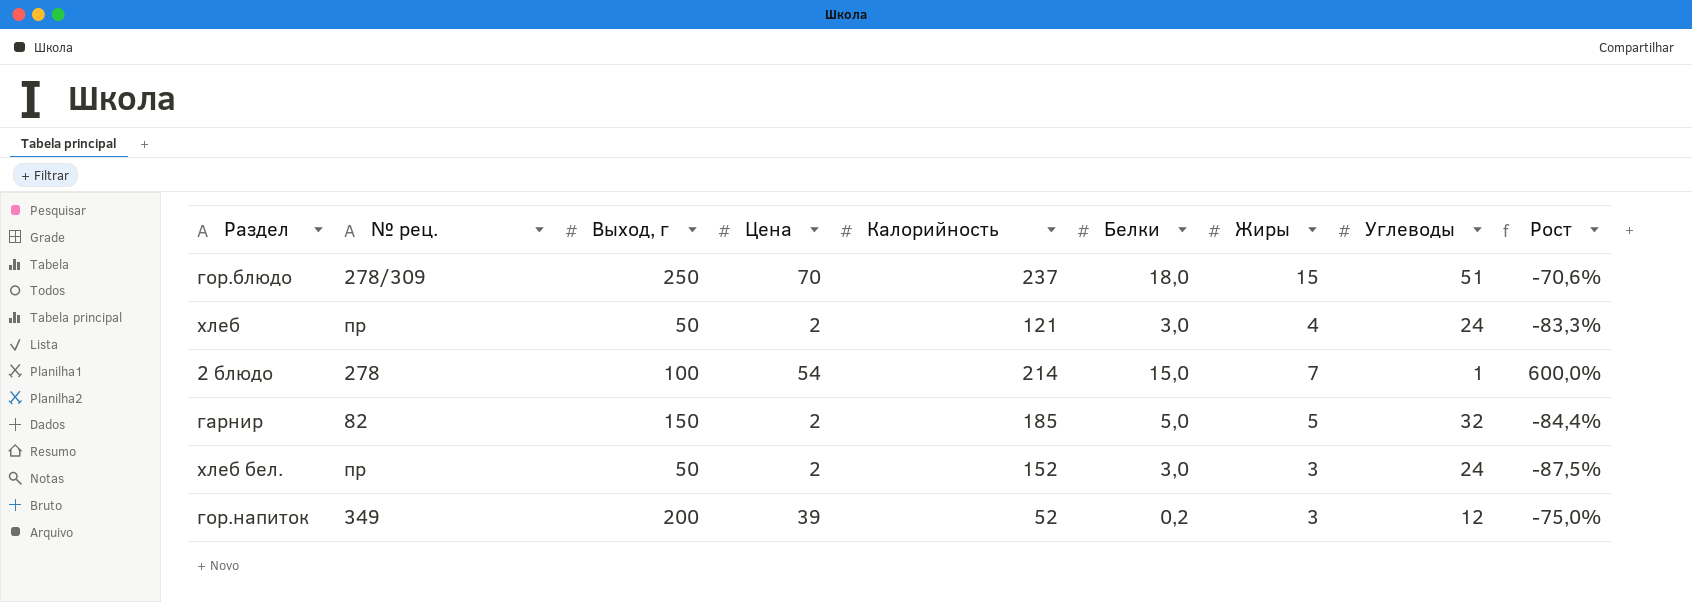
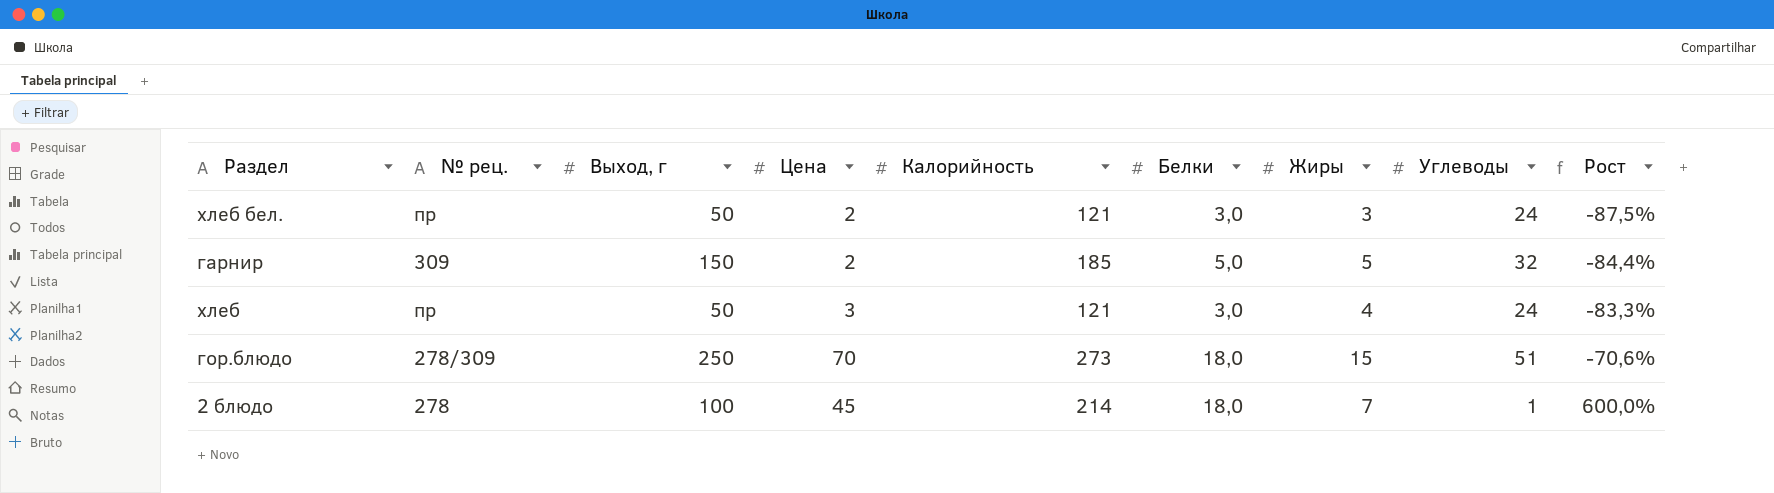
row order: none -> Рост ascending
row гор.напиток: 349 | 200 | 39 | 52 | 0,2 | 3 | 12 | -75,0% -> none
хлеб бел. | Калорийность: 152 -> 121
гарнир | № рец.: 82 -> 309
хлеб | Цена: 2 -> 3
гор.блюдо | Калорийность: 237 -> 273
2 блюдо | Цена: 54 -> 45
2 блюдо | Белки: 15,0 -> 18,0

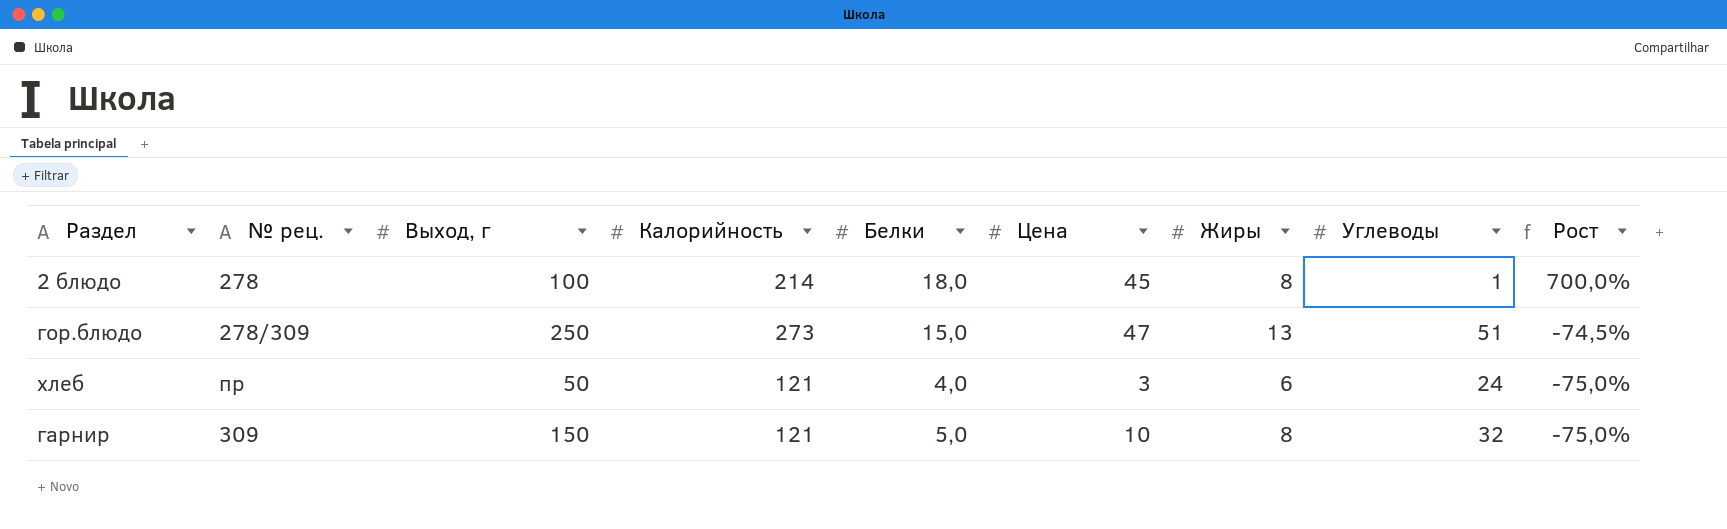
row order: Рост ascending -> Рост descending
column Цена | position: 4 -> 6
row хлеб бел.: пр | 50 | 2 | 121 | 3,0 | 3 | 24 | -87,5% -> none
2 блюдо | Жиры: 7 -> 8
2 блюдо | Рост: 600,0% -> 700,0%
гор.блюдо | Белки: 18,0 -> 15,0
гор.блюдо | Цена: 70 -> 47
гор.блюдо | Жиры: 15 -> 13
гор.блюдо | Рост: -70,6% -> -74,5%
хлеб | Белки: 3,0 -> 4,0
хлеб | Жиры: 4 -> 6
хлеб | Рост: -83,3% -> -75,0%
гарнир | Калорийность: 185 -> 121
гарнир | Цена: 2 -> 10
гарнир | Жиры: 5 -> 8
гарнир | Рост: -84,4% -> -75,0%

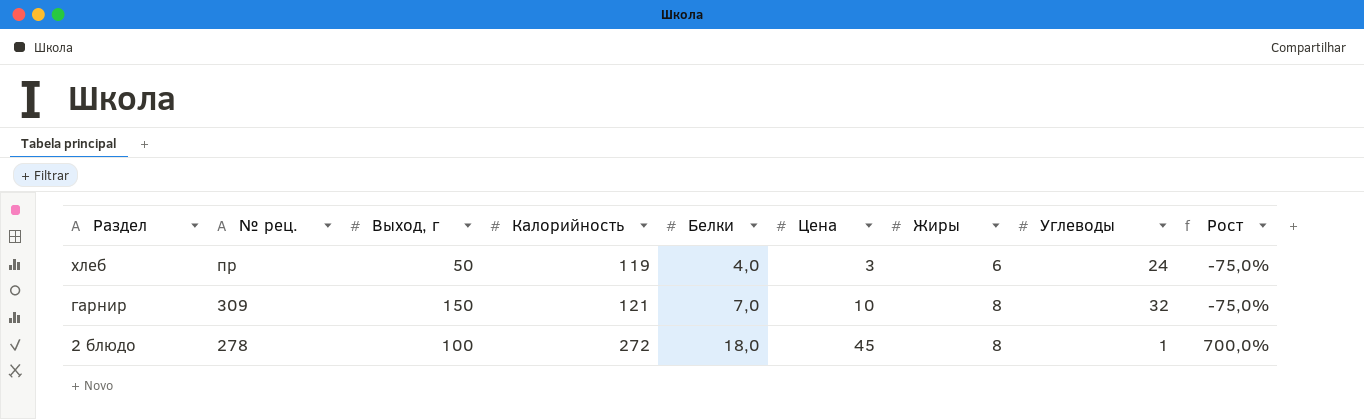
row order: Рост descending -> Раздел descending
row гор.блюдо: 278/309 | 250 | 273 | 15,0 | 47 | 13 | 51 | -74,5% -> none
хлеб | Калорийность: 121 -> 119
гарнир | Белки: 5,0 -> 7,0
2 блюдо | Калорийность: 214 -> 272

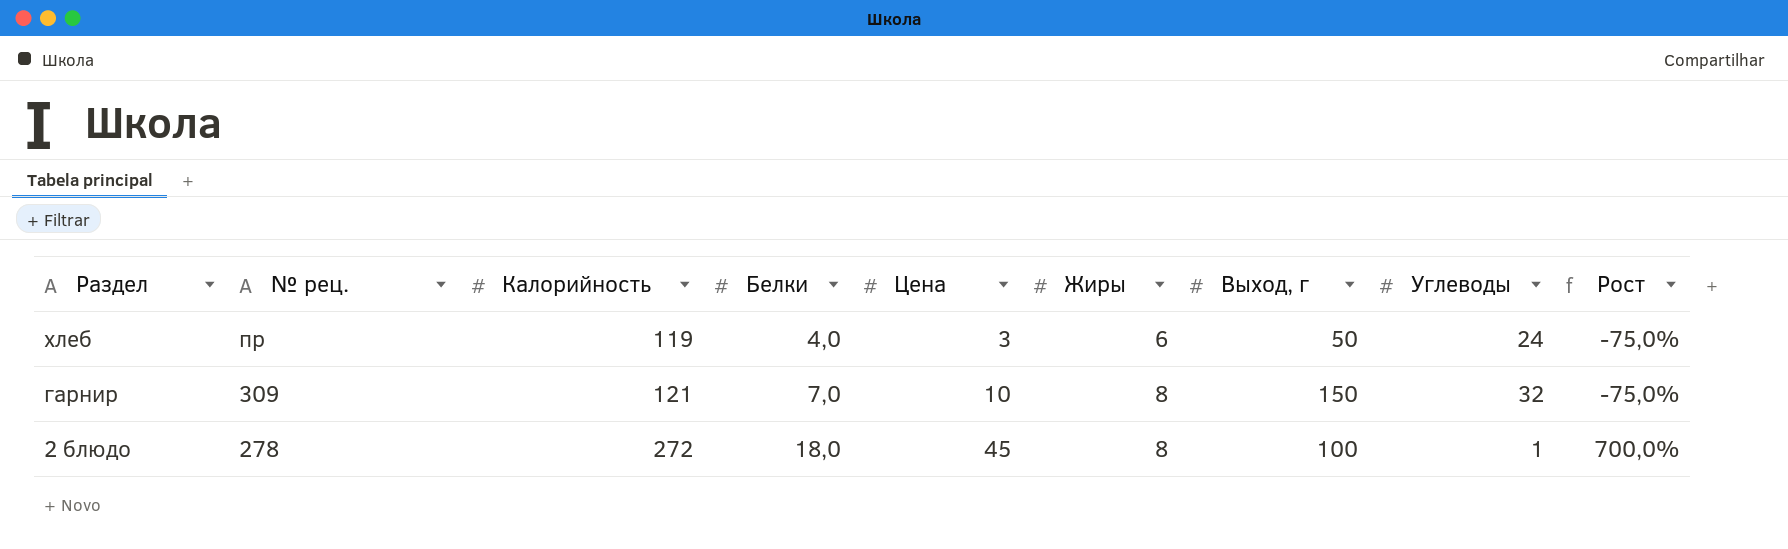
column Выход, г | position: 3 -> 7

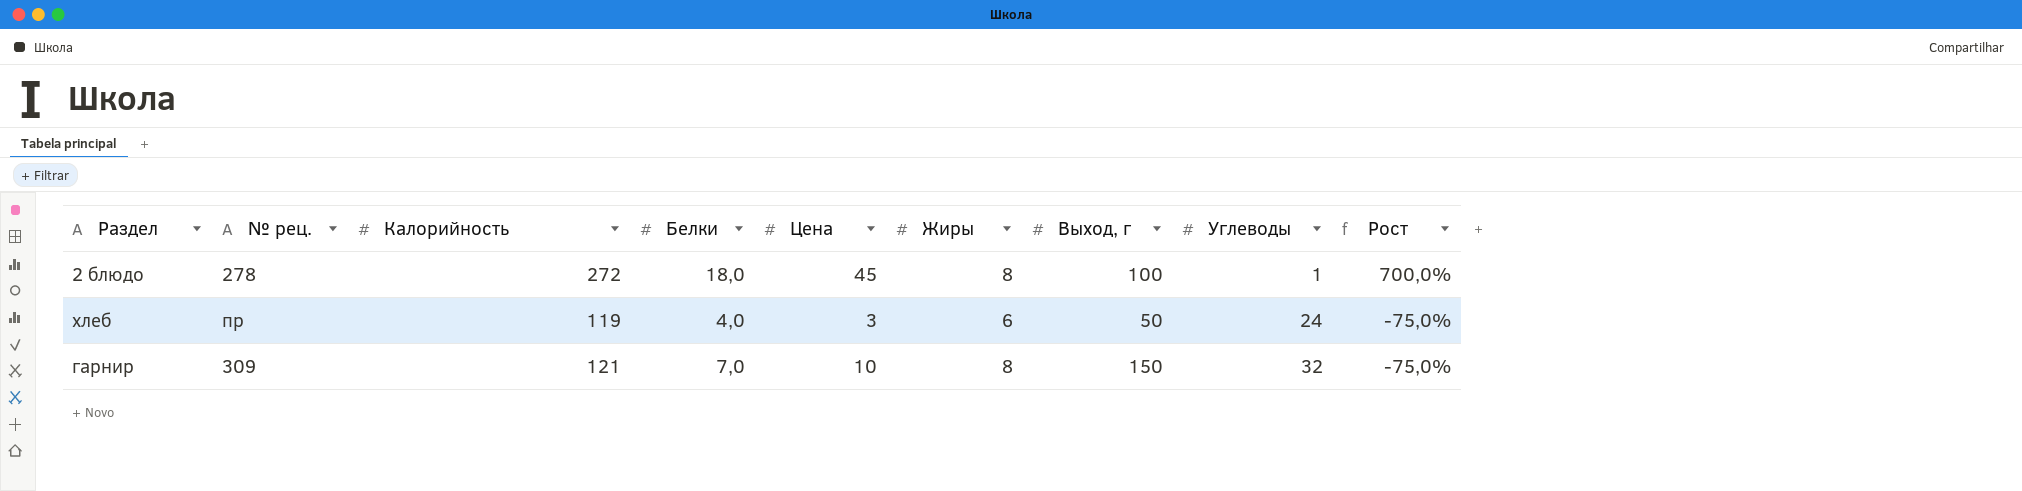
row order: Раздел descending -> Углеводы ascending

